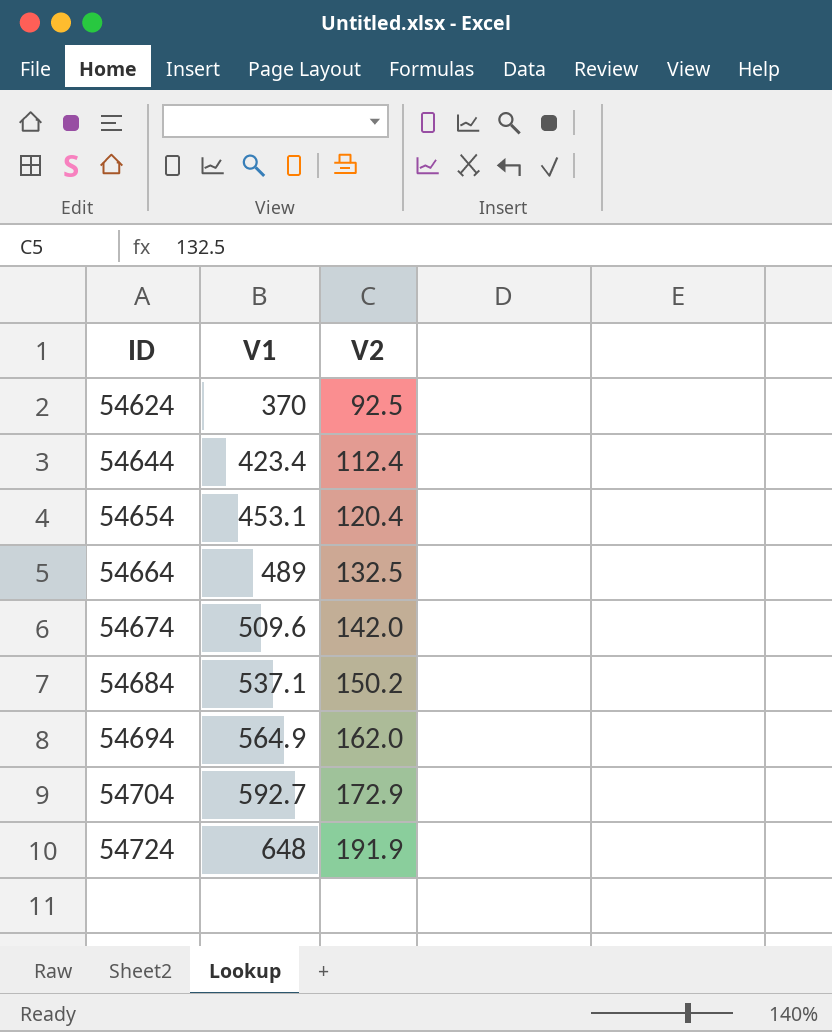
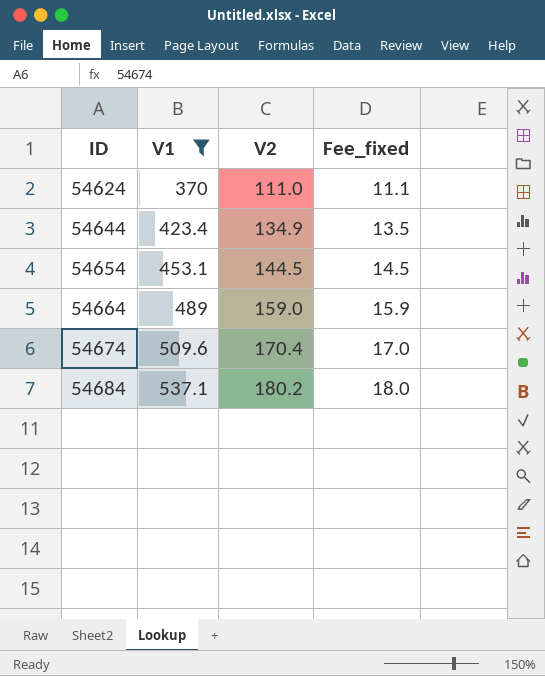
filter: none -> V1 <= 537.1
column Fee_fixed | formula: none -> [V2] * 0.1
54624 | V2: 92.5 -> 111.0
54644 | V2: 112.4 -> 134.9
54654 | V2: 120.4 -> 144.5
54664 | V2: 132.5 -> 159.0
54674 | V2: 142.0 -> 170.4
54684 | V2: 150.2 -> 180.2

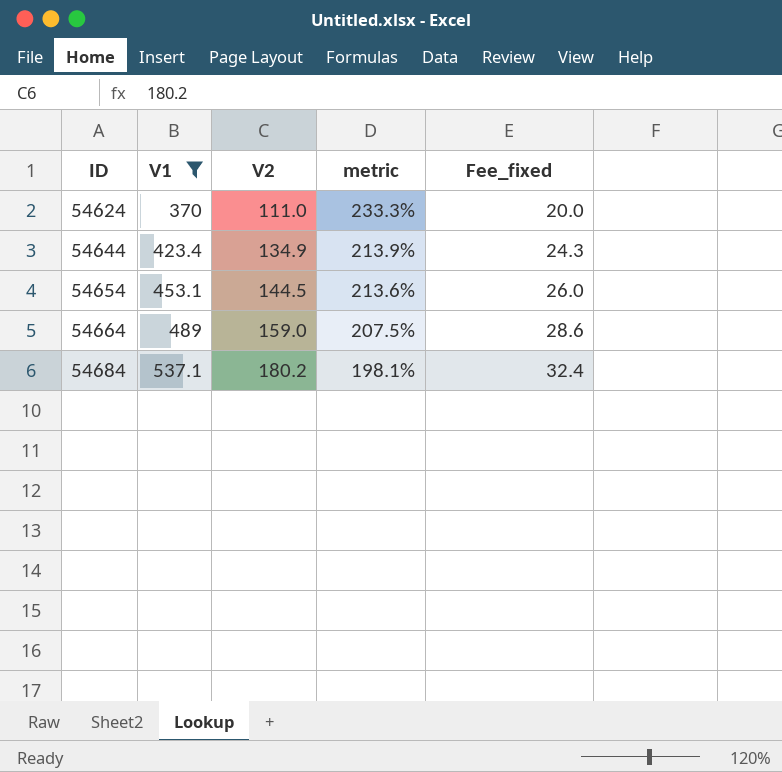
column metric | formula: none -> ([V1] - [V2]) / [V2]
column Fee_fixed | formula: [V2] * 0.1 -> [V2] * 0.18
row 54674: 509.6 | 170.4 | 17.0 -> none

